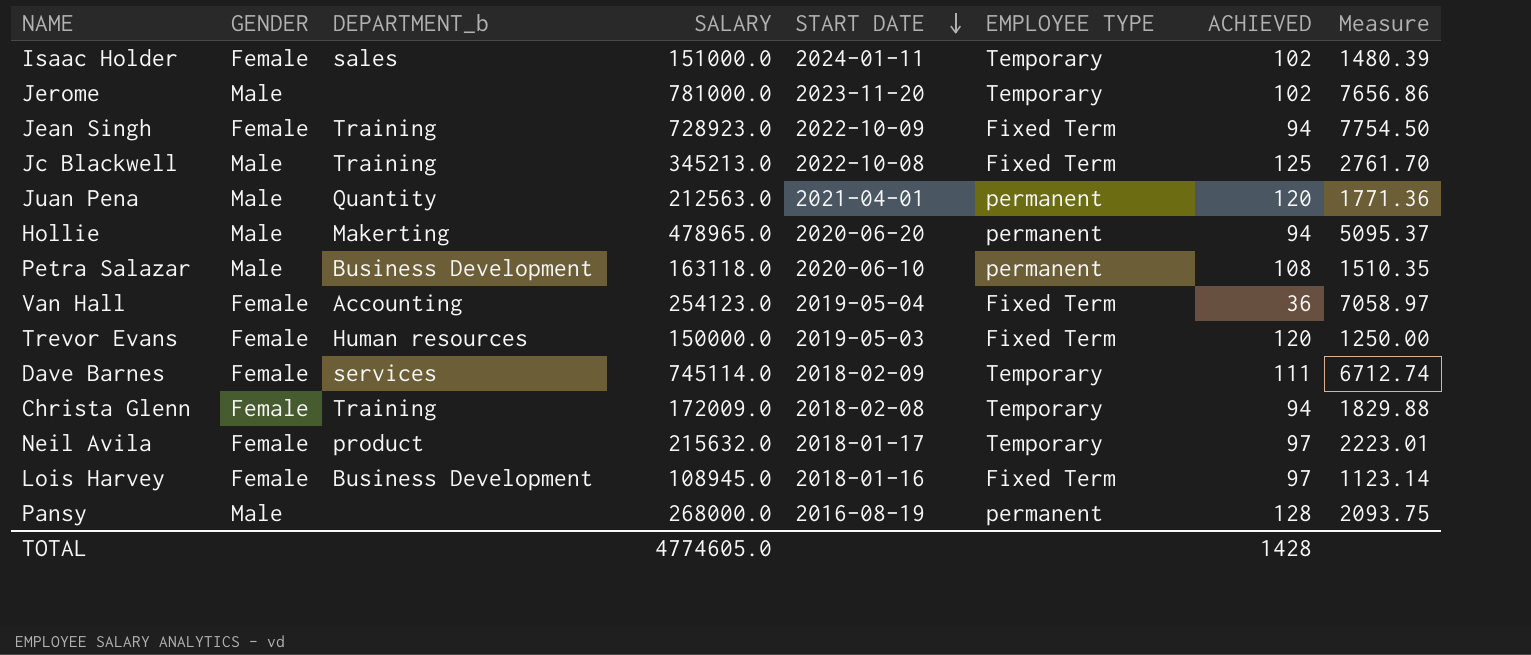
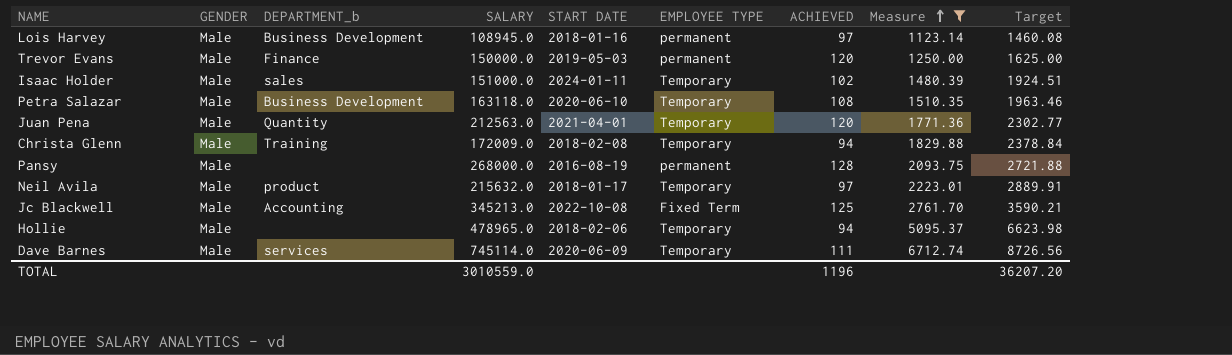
filter: none -> Measure <= 6712.74
row order: START DATE descending -> Measure ascending
column Target | formula: none -> [Measure] * 1.3
Lois Harvey | GENDER: Female -> Male
Lois Harvey | EMPLOYEE TYPE: Fixed Term -> permanent
Trevor Evans | GENDER: Female -> Male
Trevor Evans | DEPARTMENT_b: Human resources -> Finance
Trevor Evans | EMPLOYEE TYPE: Fixed Term -> permanent
Isaac Holder | GENDER: Female -> Male
Petra Salazar | EMPLOYEE TYPE: permanent -> Temporary
Juan Pena | EMPLOYEE TYPE: permanent -> Temporary
Christa Glenn | GENDER: Female -> Male
Neil Avila | GENDER: Female -> Male
Jc Blackwell | DEPARTMENT_b: Training -> Accounting
Hollie | DEPARTMENT_b: Makerting -> none
Hollie | START DATE: 2020-06-20 -> 2018-02-06
Hollie | EMPLOYEE TYPE: permanent -> Temporary
Dave Barnes | GENDER: Female -> Male
Dave Barnes | START DATE: 2018-02-09 -> 2020-06-09
TOTAL | SALARY: 4774605.0 -> 3010559.0
TOTAL | ACHIEVED: 1428 -> 1196

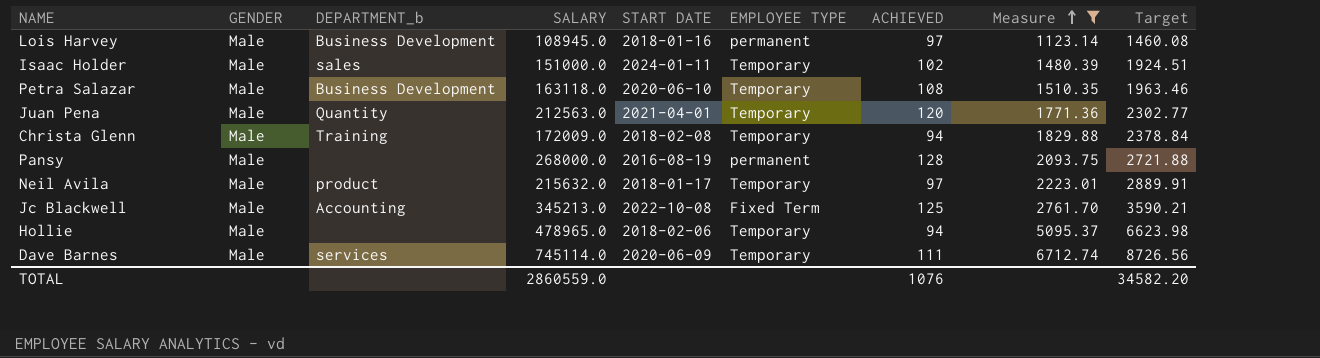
row Trevor Evans: Male | Finance | 150000.0 | 2019-05-03 | permanent | 120 | 1250.00 | 1625.00 -> none
TOTAL | SALARY: 3010559.0 -> 2860559.0
TOTAL | ACHIEVED: 1196 -> 1076
TOTAL | Target: 36207.20 -> 34582.20

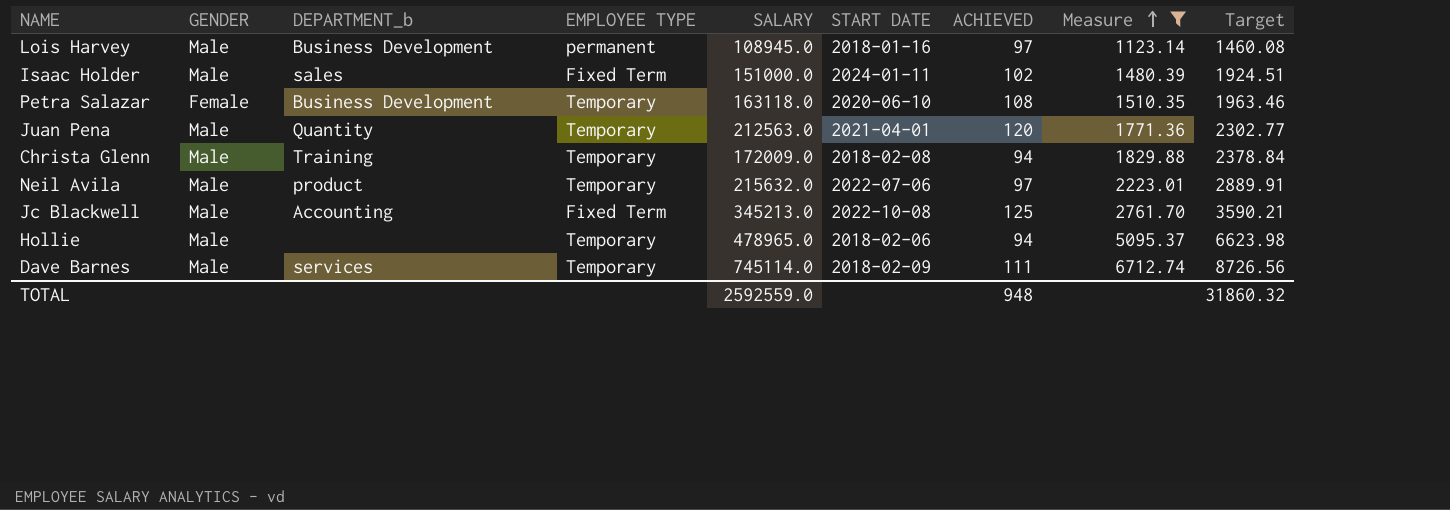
column EMPLOYEE TYPE | position: 6 -> 4
row Pansy: Male | none | 268000.0 | 2016-08-19 | permanent | 128 | 2093.75 | 2721.88 -> none
Isaac Holder | EMPLOYEE TYPE: Temporary -> Fixed Term
Petra Salazar | GENDER: Male -> Female
Neil Avila | START DATE: 2018-01-17 -> 2022-07-06
Dave Barnes | START DATE: 2020-06-09 -> 2018-02-09
TOTAL | SALARY: 2860559.0 -> 2592559.0
TOTAL | ACHIEVED: 1076 -> 948
TOTAL | Target: 34582.20 -> 31860.32

